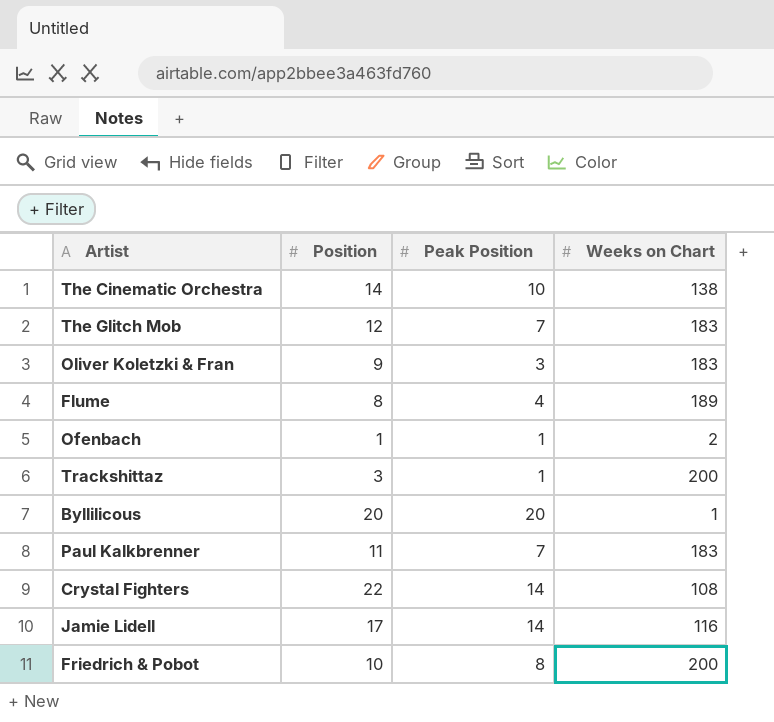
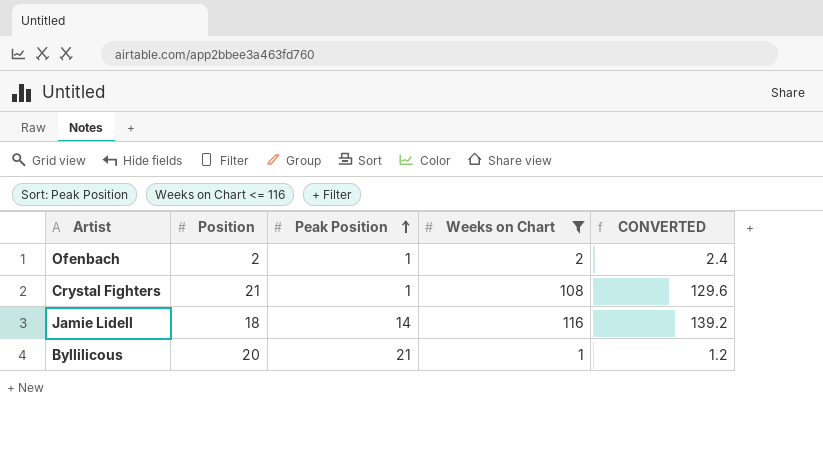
filter: none -> Weeks on Chart <= 116
row order: none -> Peak Position ascending
column CONVERTED | formula: none -> [Weeks on Chart] * 1.2
Ofenbach | Position: 1 -> 2
Crystal Fighters | Position: 22 -> 21
Crystal Fighters | Peak Position: 14 -> 1
Jamie Lidell | Position: 17 -> 18
Byllilicous | Peak Position: 20 -> 21

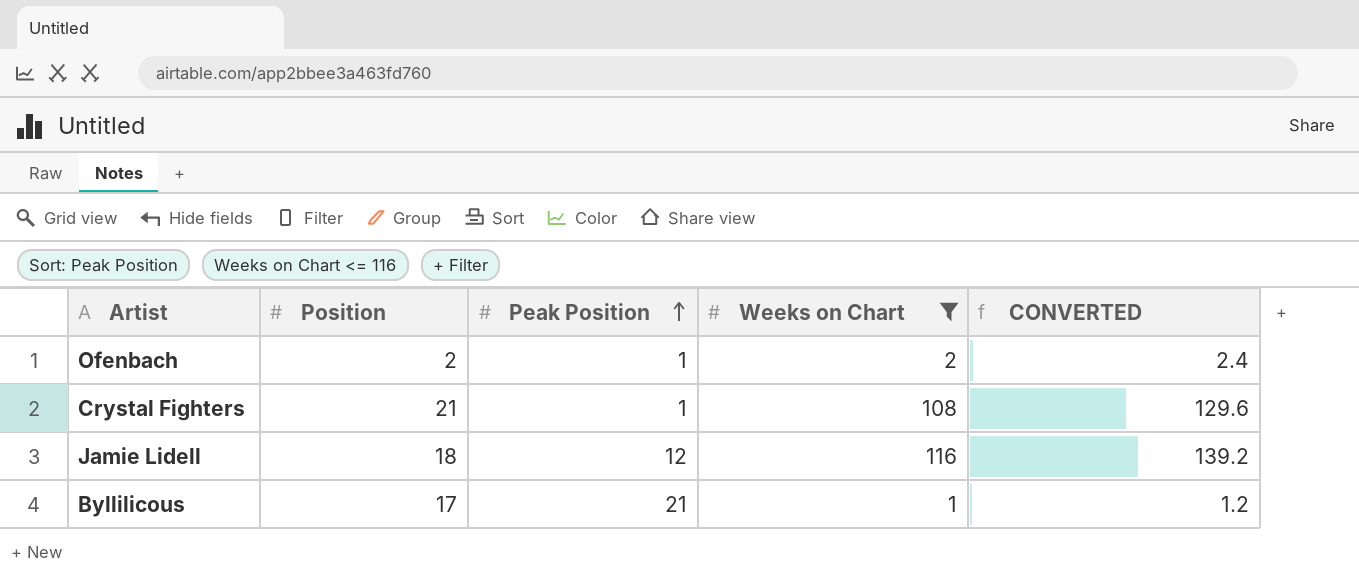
Jamie Lidell | Peak Position: 14 -> 12
Byllilicous | Position: 20 -> 17

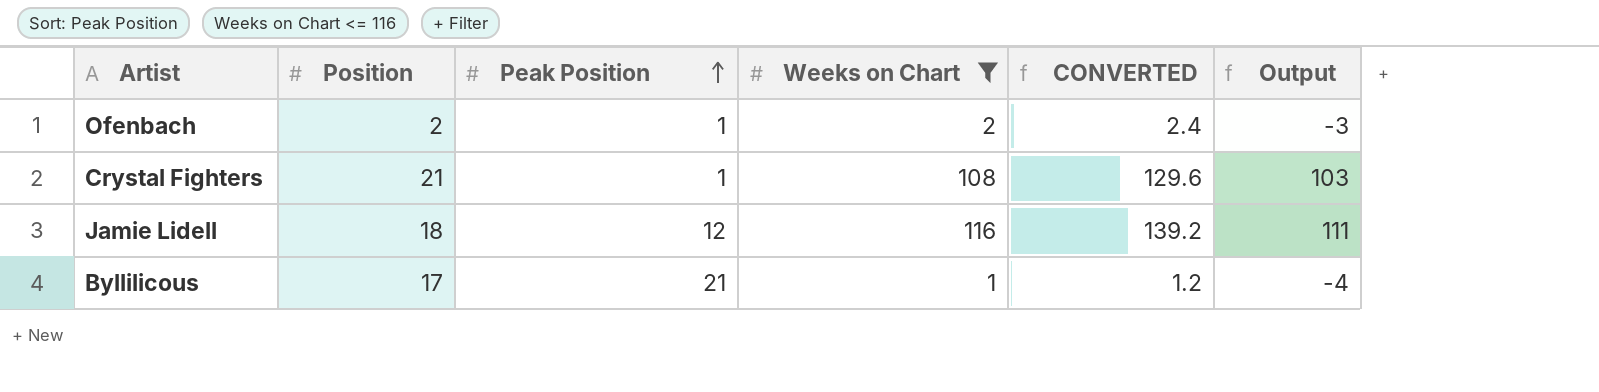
column Output | formula: none -> [Weeks on Chart] - 5

